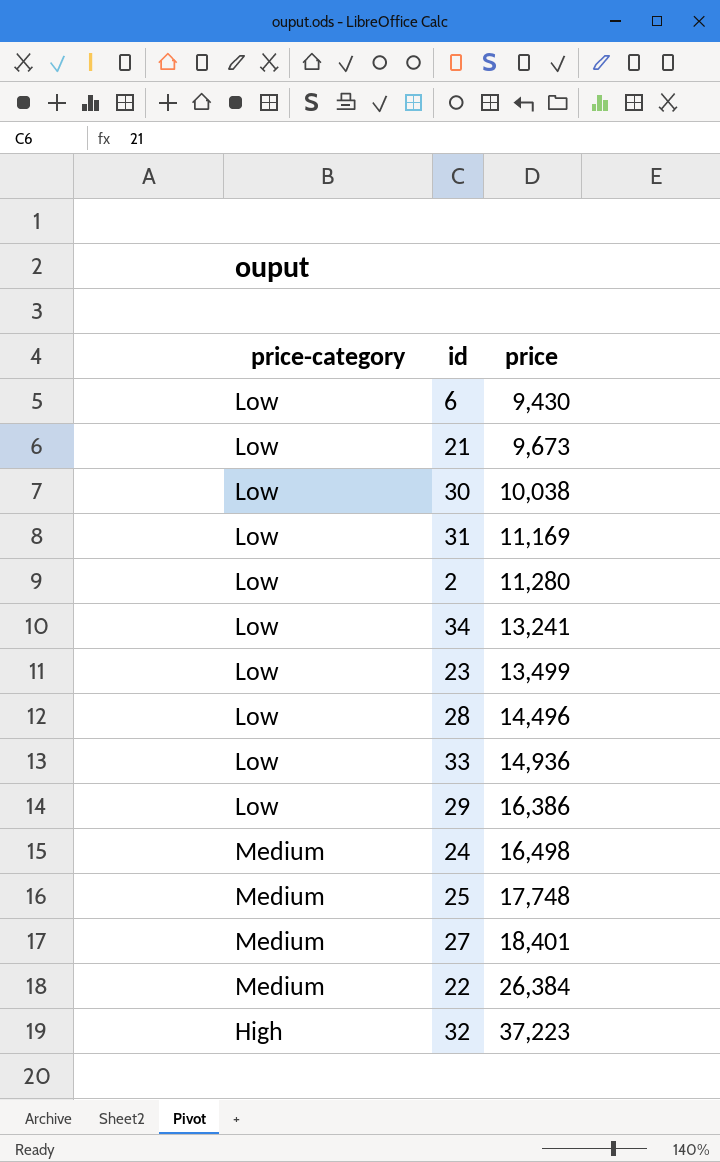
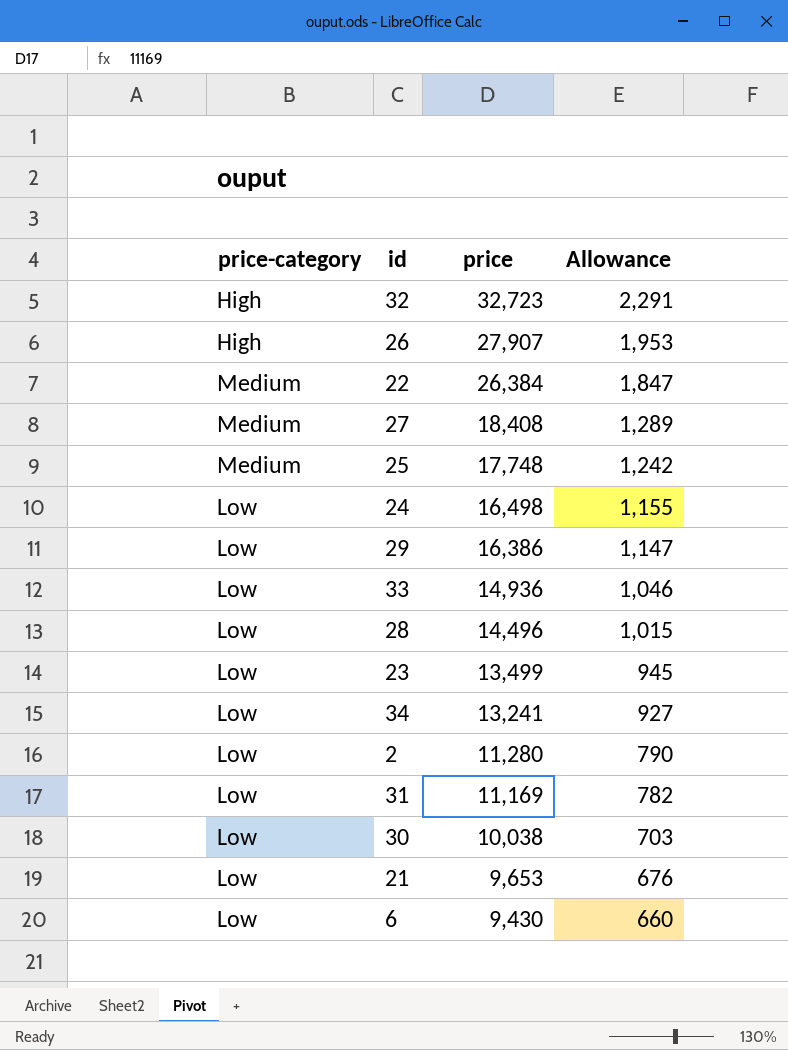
row order: price ascending -> price descending
column Allowance | formula: none -> [price] * 0.07
32 | price: 37,223 -> 32,723
row 26: none -> High | 27,907 | 1,953
27 | price: 18,401 -> 18,408
24 | price-category: Medium -> Low
21 | price: 9,673 -> 9,653

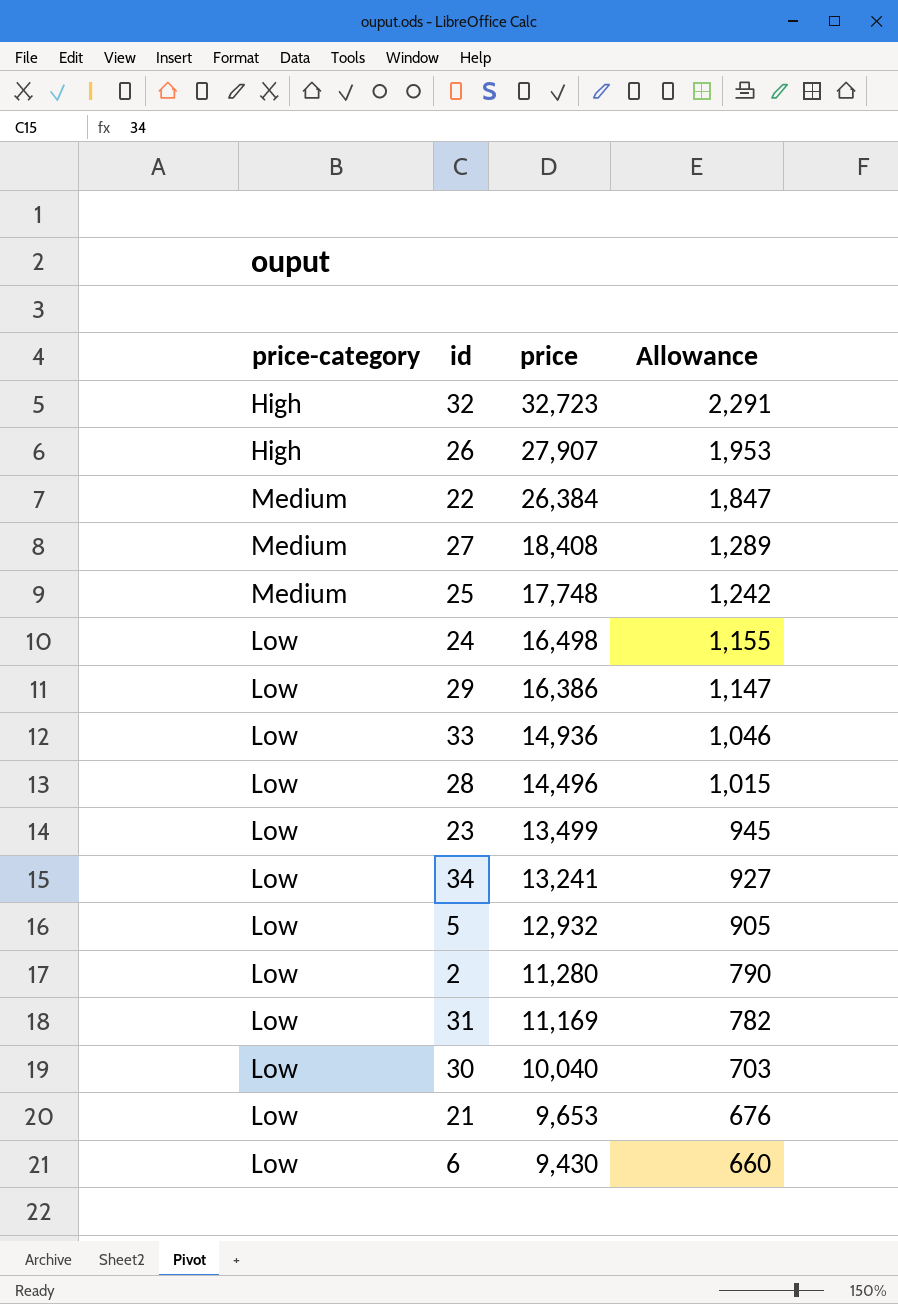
row 5: none -> Low | 12,932 | 905
30 | price: 10,038 -> 10,040

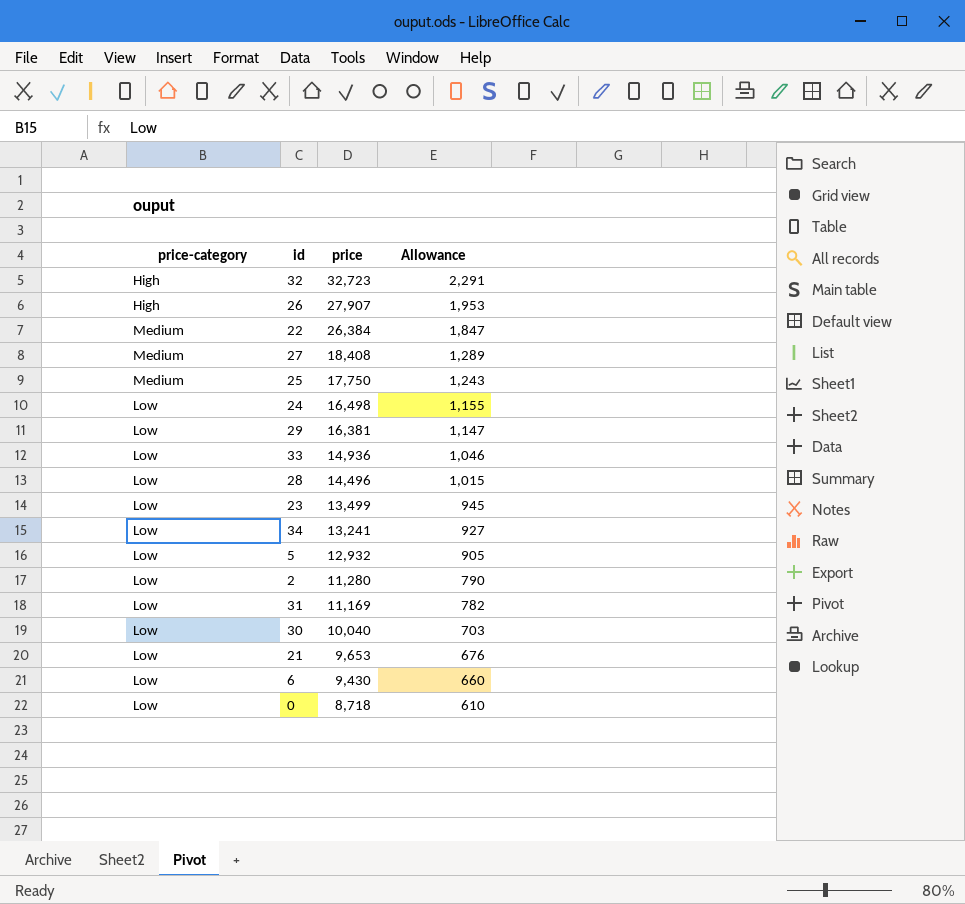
25 | price: 17,748 -> 17,750
25 | Allowance: 1,242 -> 1,243
29 | price: 16,386 -> 16,381
row 0: none -> Low | 8,718 | 610

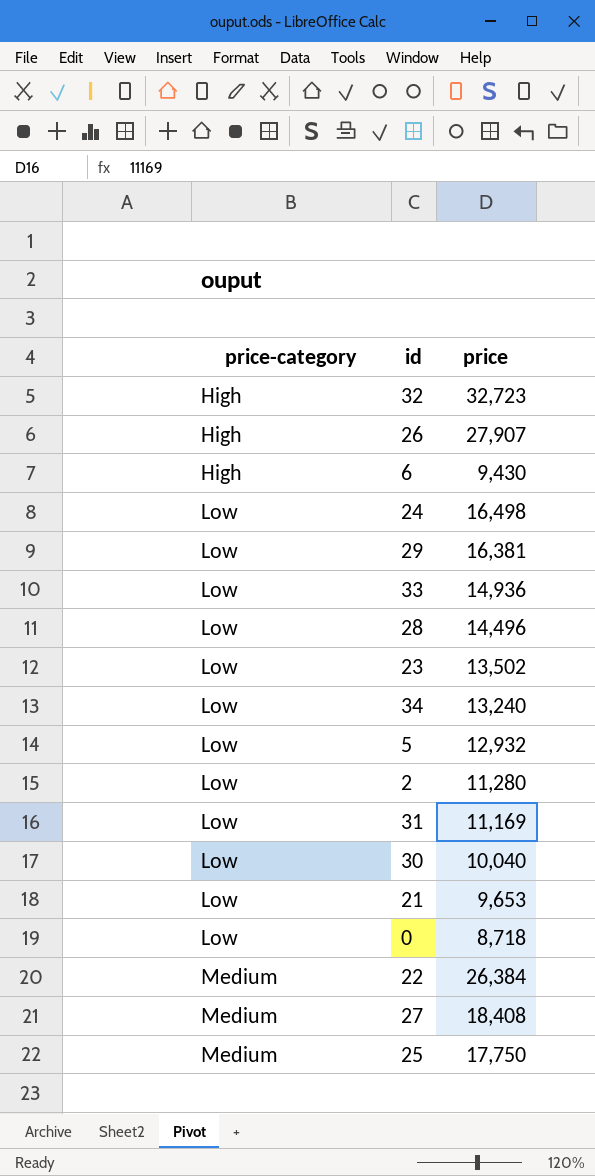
row order: price descending -> price-category ascending
column Allowance | formula: [price] * 0.07 -> none
6 | price-category: Low -> High
23 | price: 13,499 -> 13,502
34 | price: 13,241 -> 13,240

